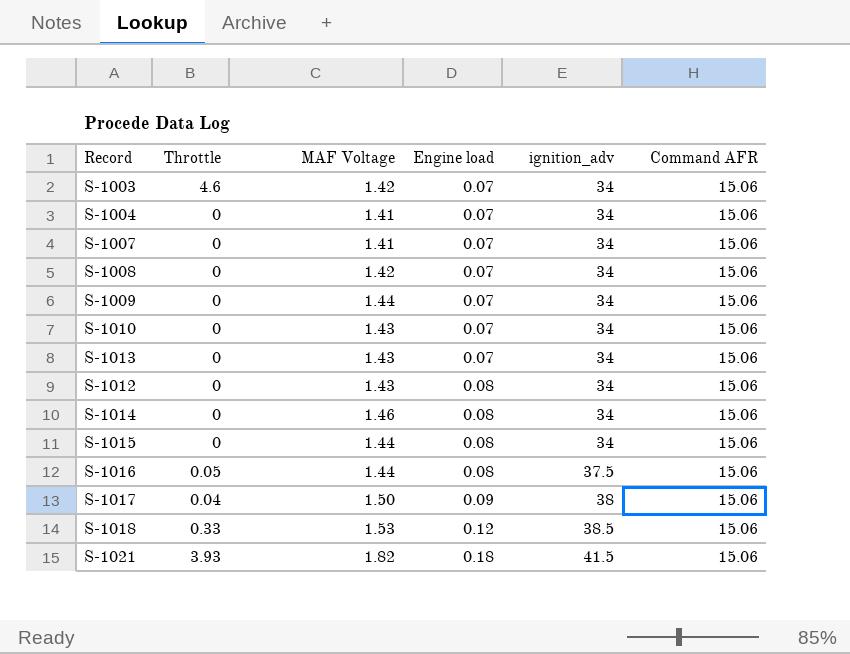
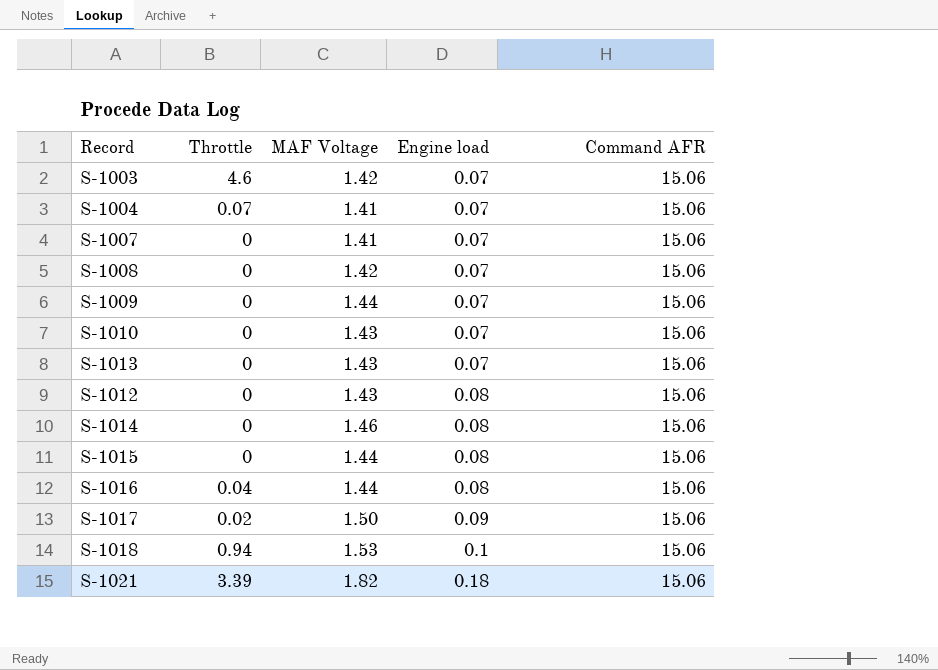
column ignition_adv | position: 5 -> none
S-1004 | Throttle: 0 -> 0.07
S-1016 | Throttle: 0.05 -> 0.04
S-1017 | Throttle: 0.04 -> 0.02
S-1018 | Throttle: 0.33 -> 0.94
S-1018 | Engine load: 0.12 -> 0.1
S-1021 | Throttle: 3.93 -> 3.39

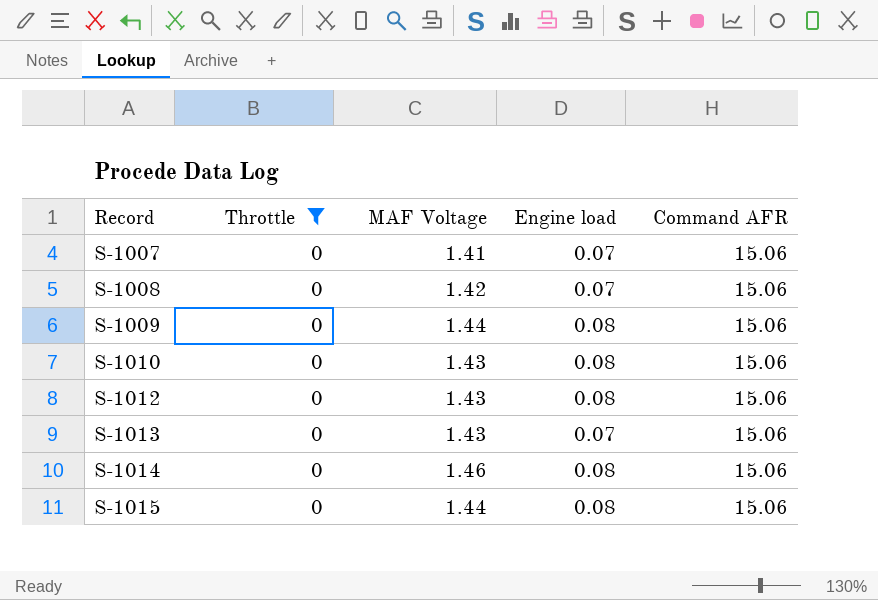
filter: none -> Throttle = 0
row order: Engine load ascending -> Record ascending
S-1009 | Engine load: 0.07 -> 0.08
S-1010 | Engine load: 0.07 -> 0.08

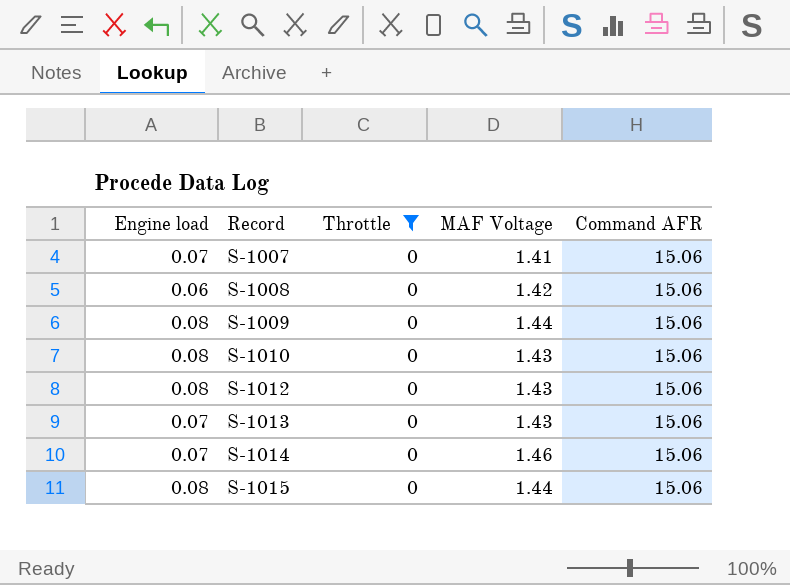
column Engine load | position: 4 -> 1
S-1008 | Engine load: 0.07 -> 0.06
S-1014 | Engine load: 0.08 -> 0.07

